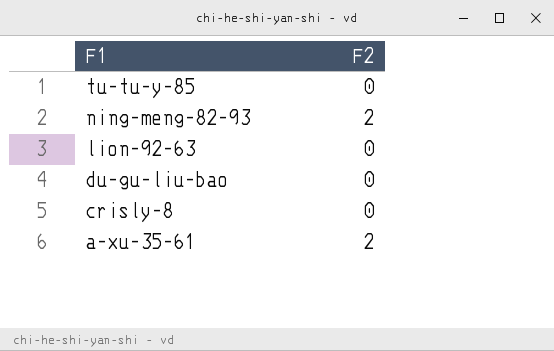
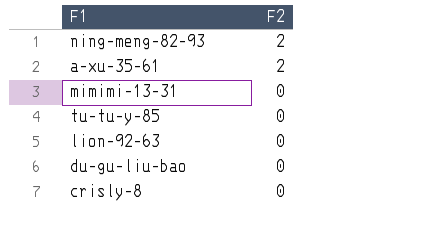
row order: F1 descending -> F2 descending
row mimimi-13-31: none -> 0

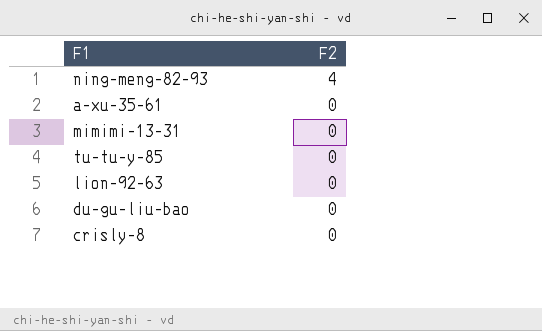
ning-meng-82-93 | F2: 2 -> 4
a-xu-35-61 | F2: 2 -> 0

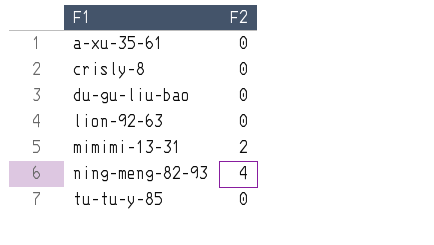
row order: F2 descending -> F1 ascending
mimimi-13-31 | F2: 0 -> 2

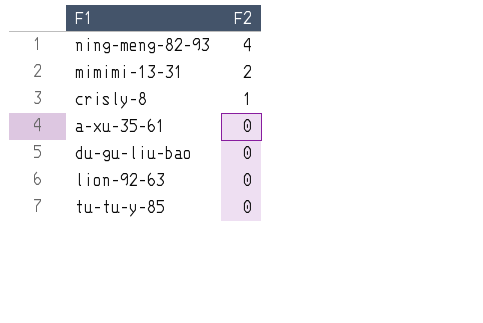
row order: F1 ascending -> F2 descending
crisly-8 | F2: 0 -> 1

